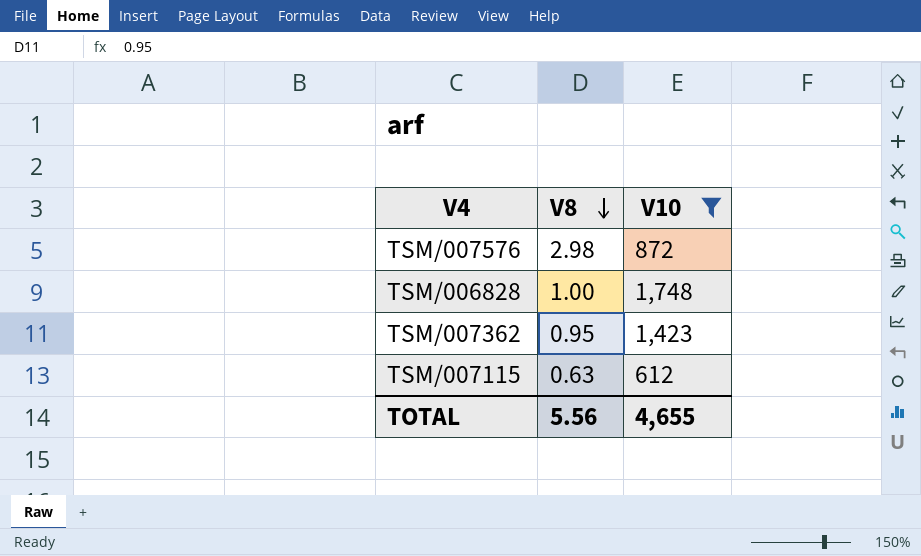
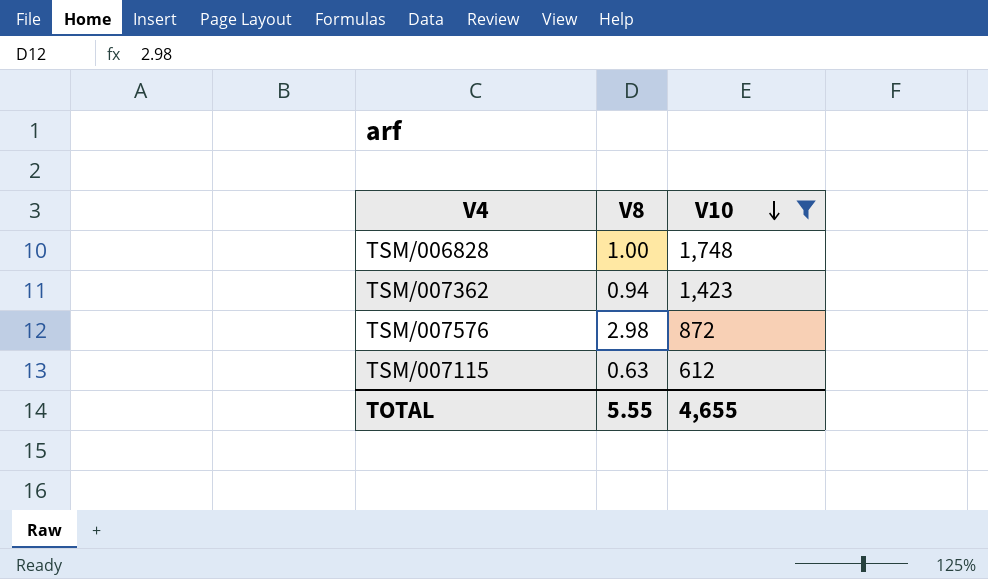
row order: V8 descending -> V10 descending
TSM/007362 | V8: 0.95 -> 0.94
TOTAL | V8: 5.56 -> 5.55

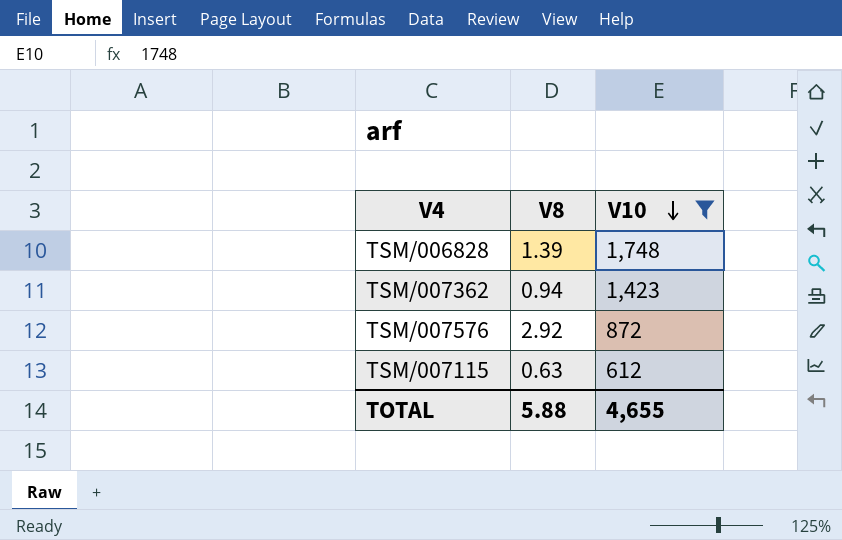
TSM/006828 | V8: 1.00 -> 1.39
TSM/007576 | V8: 2.98 -> 2.92
TOTAL | V8: 5.55 -> 5.88

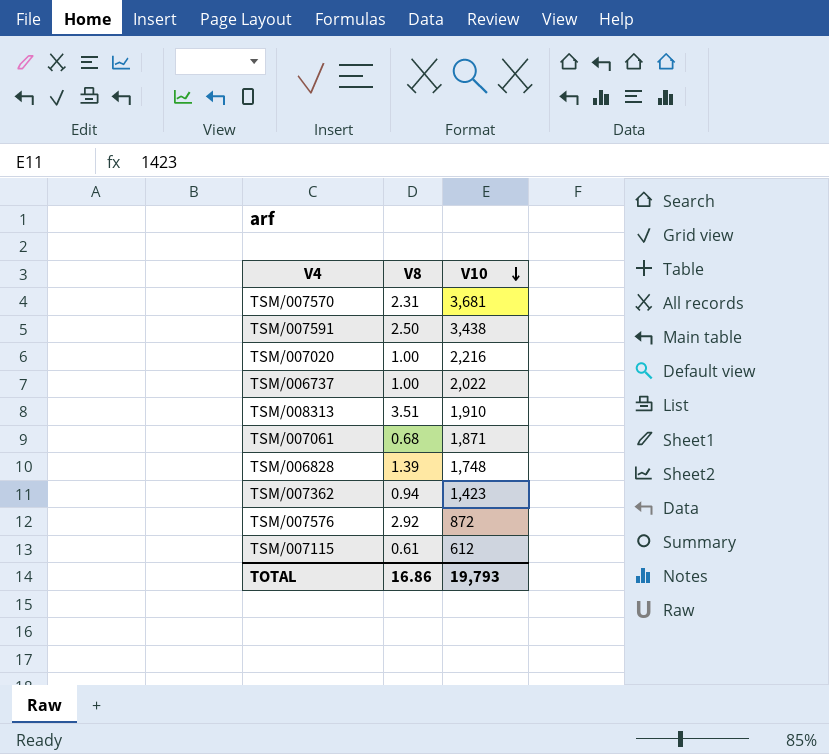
filter: V10 <= 1,748 -> none
TSM/007115 | V8: 0.63 -> 0.61
TOTAL | V8: 5.88 -> 16.86
TOTAL | V10: 4,655 -> 19,793

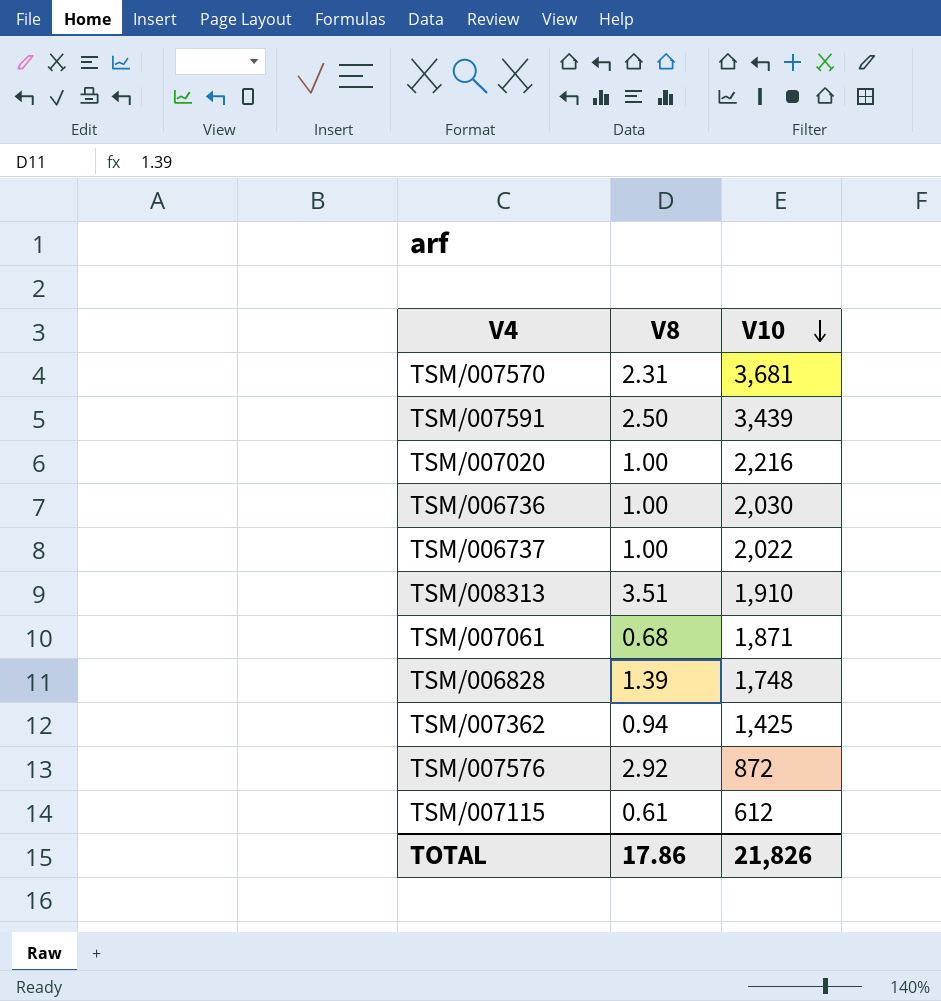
TSM/007591 | V10: 3,438 -> 3,439
row TSM/006736: none -> 1.00 | 2,030
TSM/007362 | V10: 1,423 -> 1,425
TOTAL | V8: 16.86 -> 17.86
TOTAL | V10: 19,793 -> 21,826

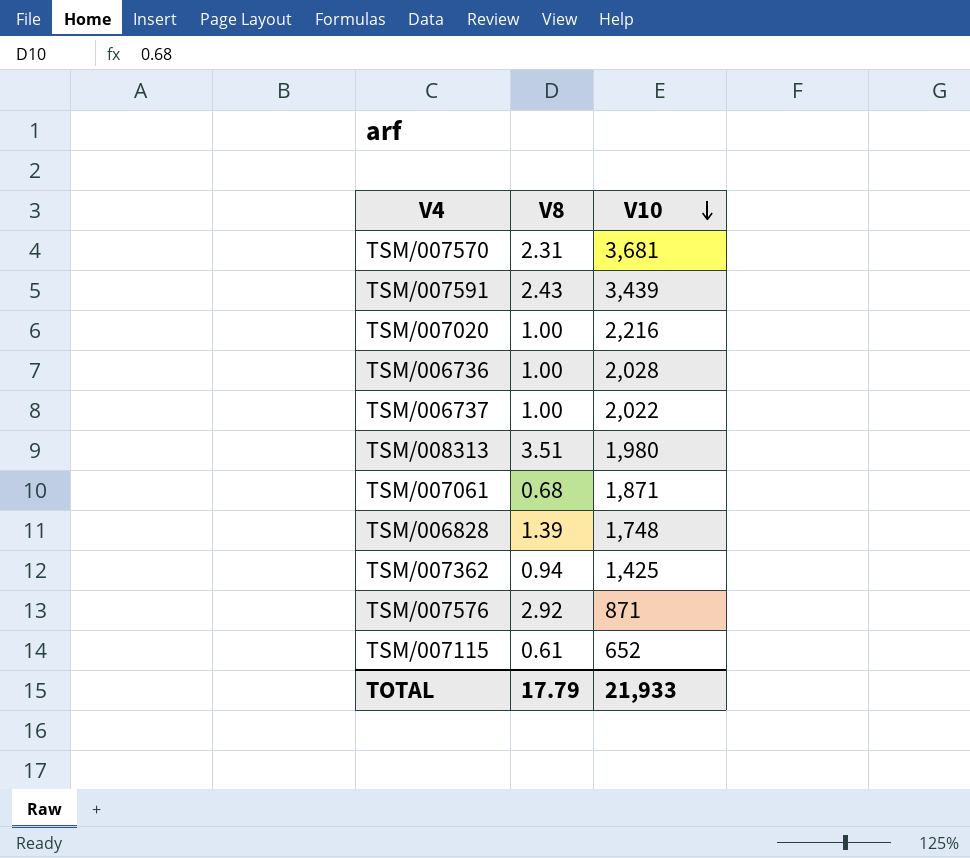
TSM/007591 | V8: 2.50 -> 2.43
TSM/006736 | V10: 2,030 -> 2,028
TSM/008313 | V10: 1,910 -> 1,980
TSM/007576 | V10: 872 -> 871
TSM/007115 | V10: 612 -> 652
TOTAL | V8: 17.86 -> 17.79
TOTAL | V10: 21,826 -> 21,933

